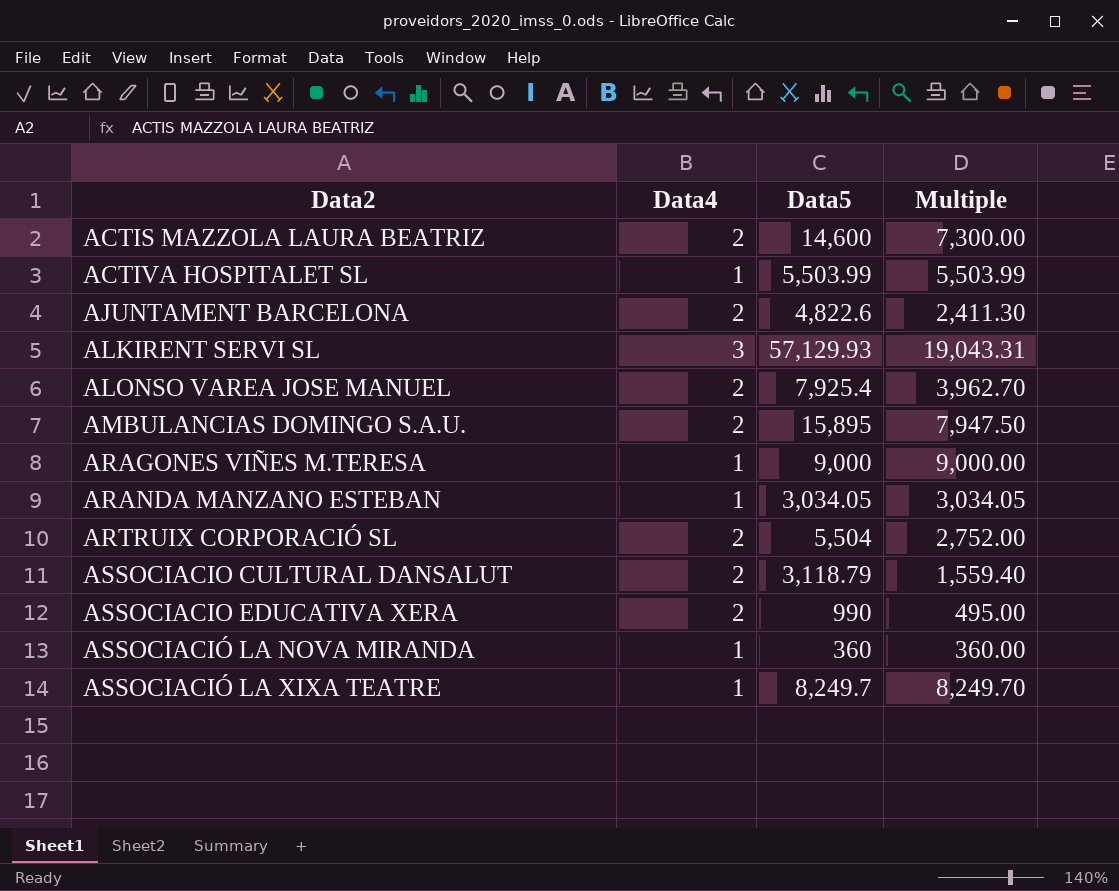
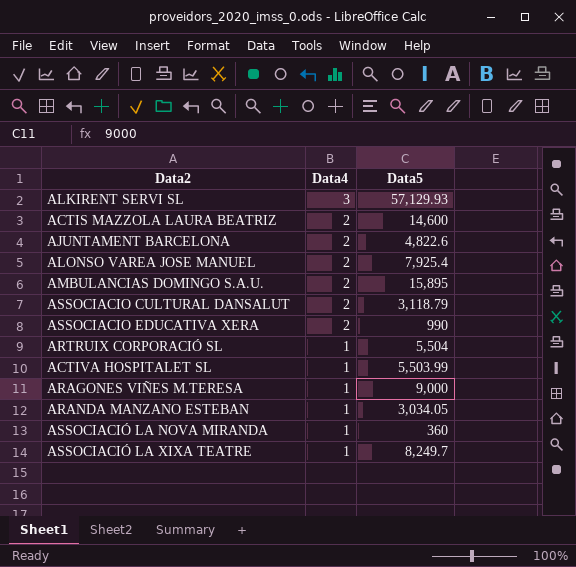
row order: Data2 ascending -> Data4 descending
column Multiple | formula: [Data5] / [Data4] -> none
ARTRUIX CORPORACIÓ SL | Data4: 2 -> 1

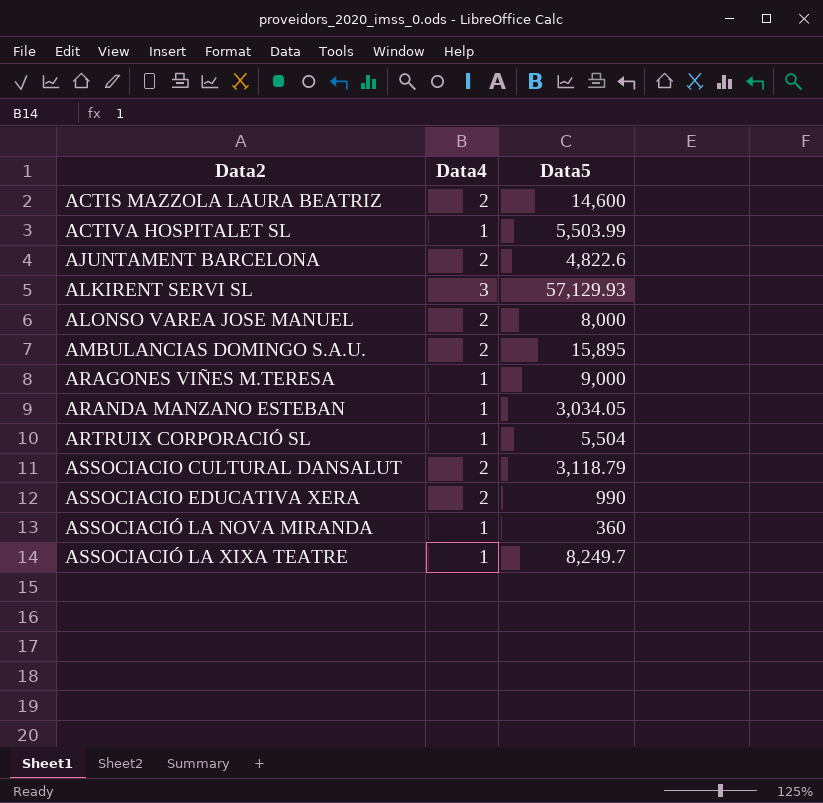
row order: Data4 descending -> Data2 ascending
ALONSO VAREA JOSE MANUEL | Data5: 7,925.4 -> 8,000

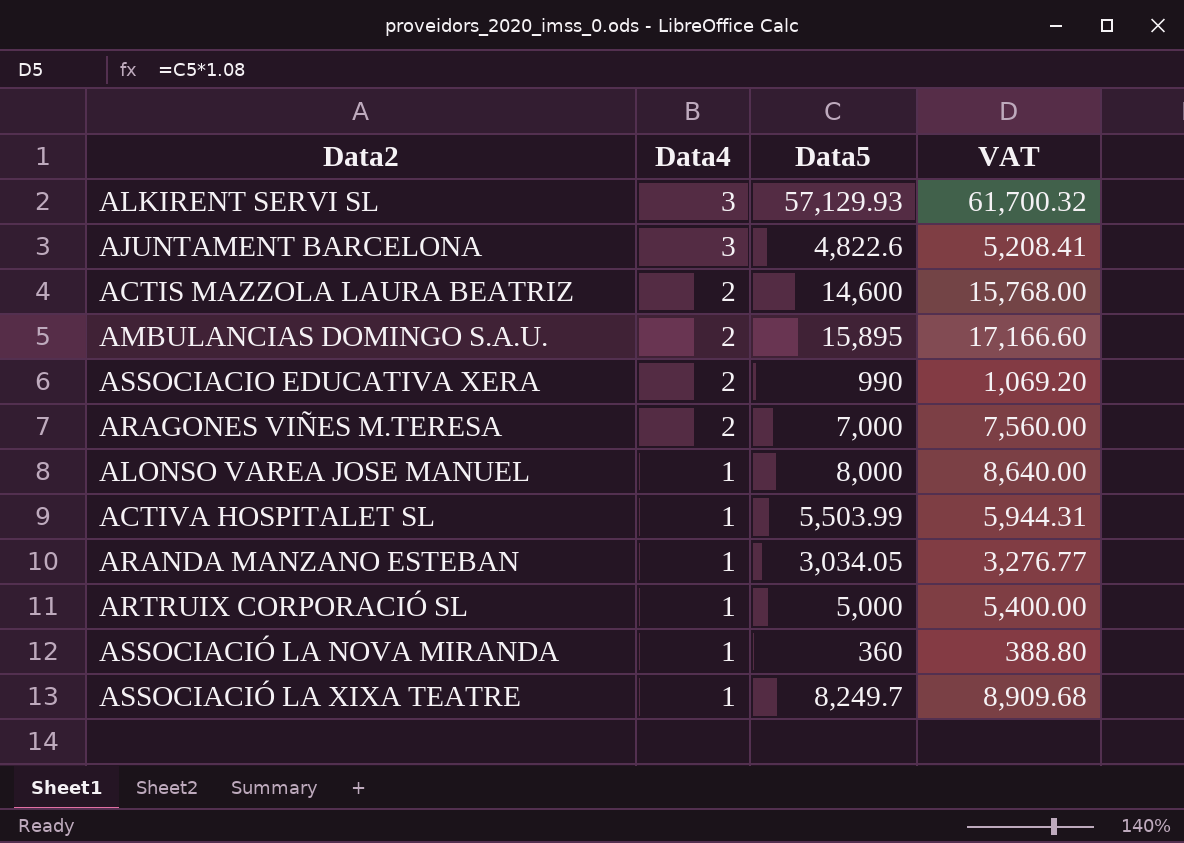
row order: Data2 ascending -> Data4 descending
column VAT | formula: none -> [Data5] * 1.08
row ASSOCIACIO CULTURAL DANSALUT: 2 | 3,118.79 -> none
AJUNTAMENT BARCELONA | Data4: 2 -> 3
ARAGONES VIÑES M.TERESA | Data4: 1 -> 2
ARAGONES VIÑES M.TERESA | Data5: 9,000 -> 7,000
ALONSO VAREA JOSE MANUEL | Data4: 2 -> 1
ARTRUIX CORPORACIÓ SL | Data5: 5,504 -> 5,000

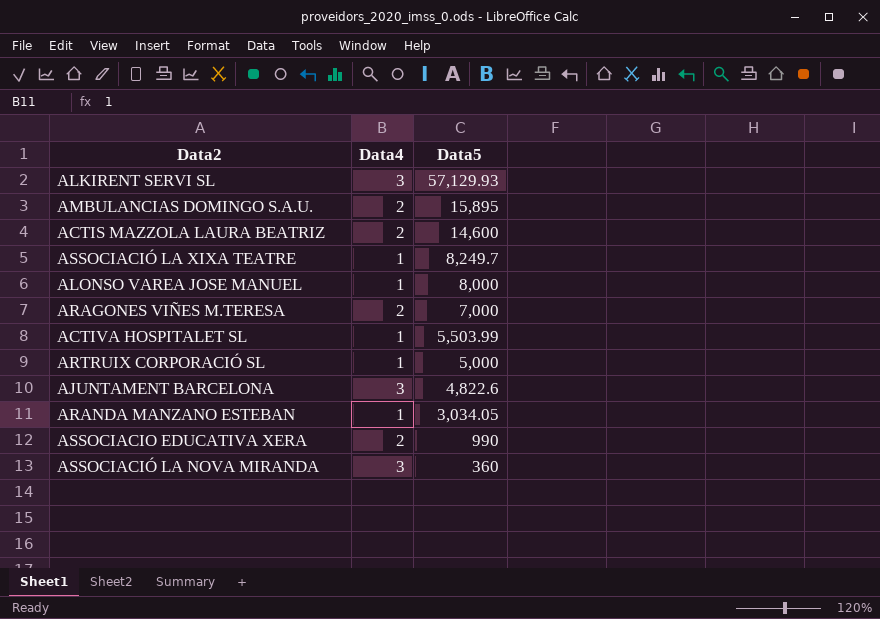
row order: Data4 descending -> Data5 descending
column VAT | formula: [Data5] * 1.08 -> none
ASSOCIACIÓ LA NOVA MIRANDA | Data4: 1 -> 3

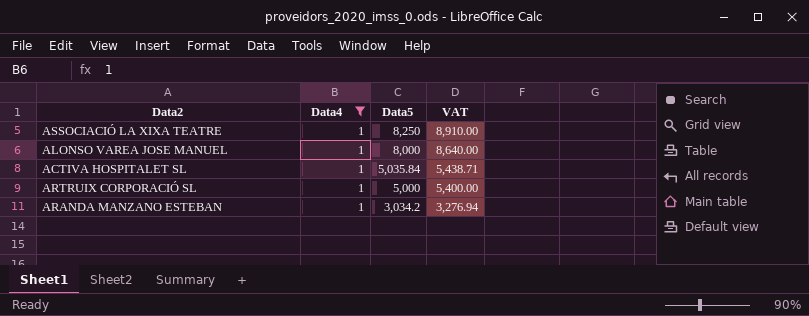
filter: none -> Data4 = 1
column VAT | formula: none -> [Data5] * 1.08
ASSOCIACIÓ LA XIXA TEATRE | Data5: 8,249.7 -> 8,250
ACTIVA HOSPITALET SL | Data5: 5,503.99 -> 5,035.84
ARANDA MANZANO ESTEBAN | Data5: 3,034.05 -> 3,034.2

